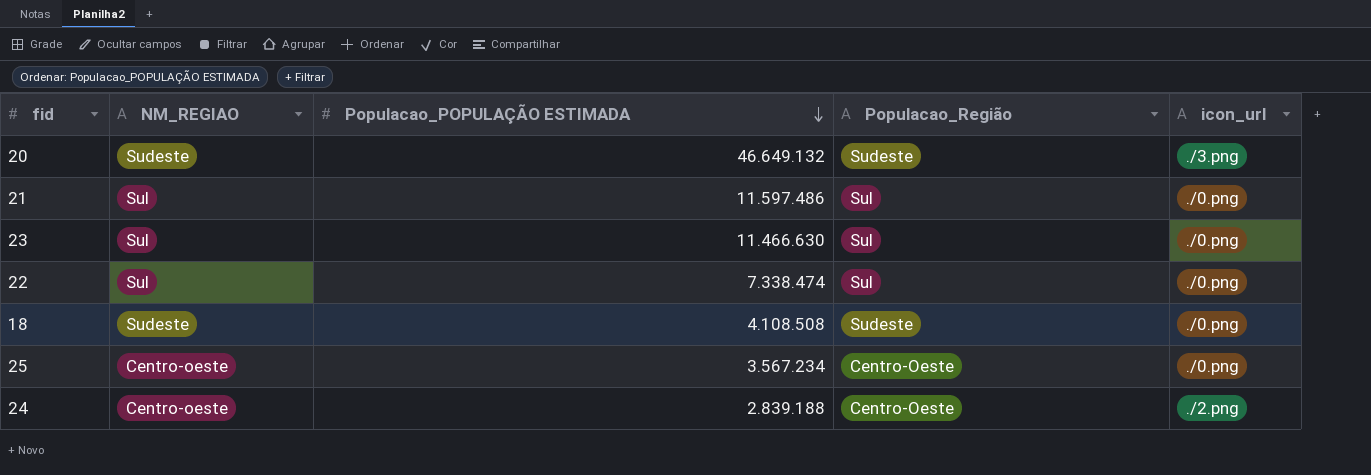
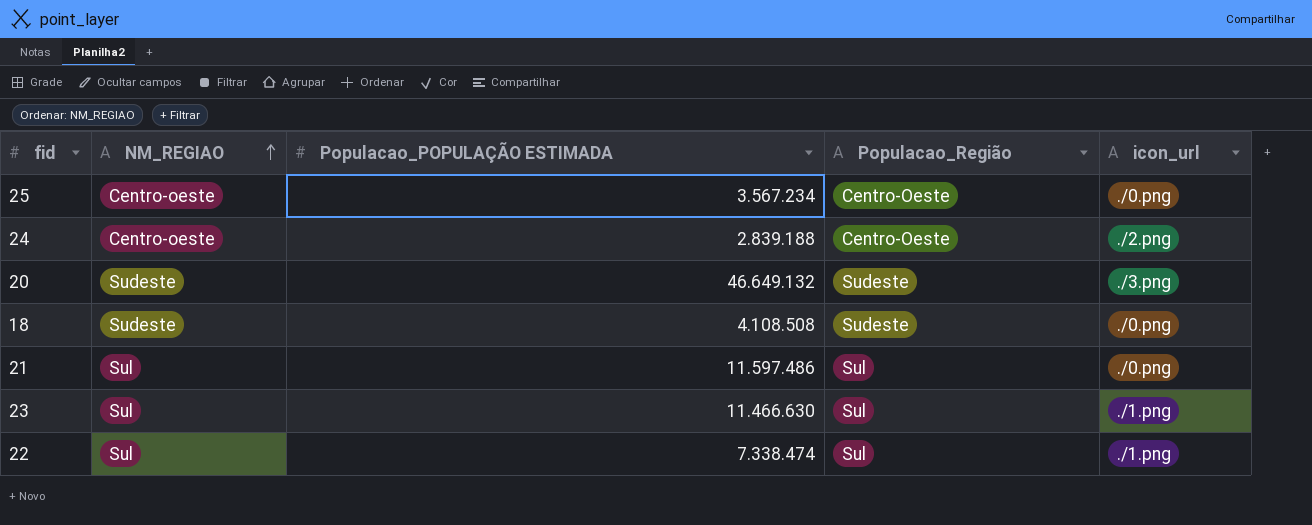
row order: Populacao_POPULAÇÃO ESTIMADA descending -> NM_REGIAO ascending
23 | icon_url: ./0.png -> ./1.png
22 | icon_url: ./0.png -> ./1.png

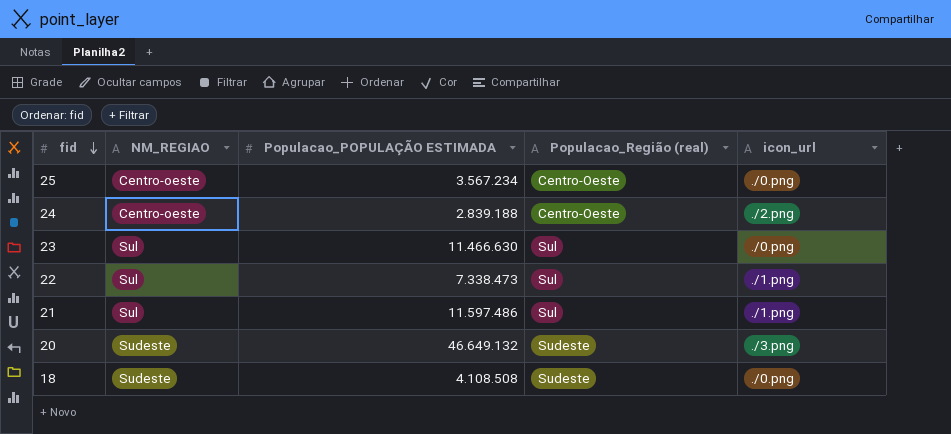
row order: NM_REGIAO ascending -> fid descending
column name: Populacao_Região -> Populacao_Região (real)
23 | icon_url: ./1.png -> ./0.png
22 | Populacao_POPULAÇÃO ESTIMADA: 7.338.474 -> 7.338.473
21 | icon_url: ./0.png -> ./1.png

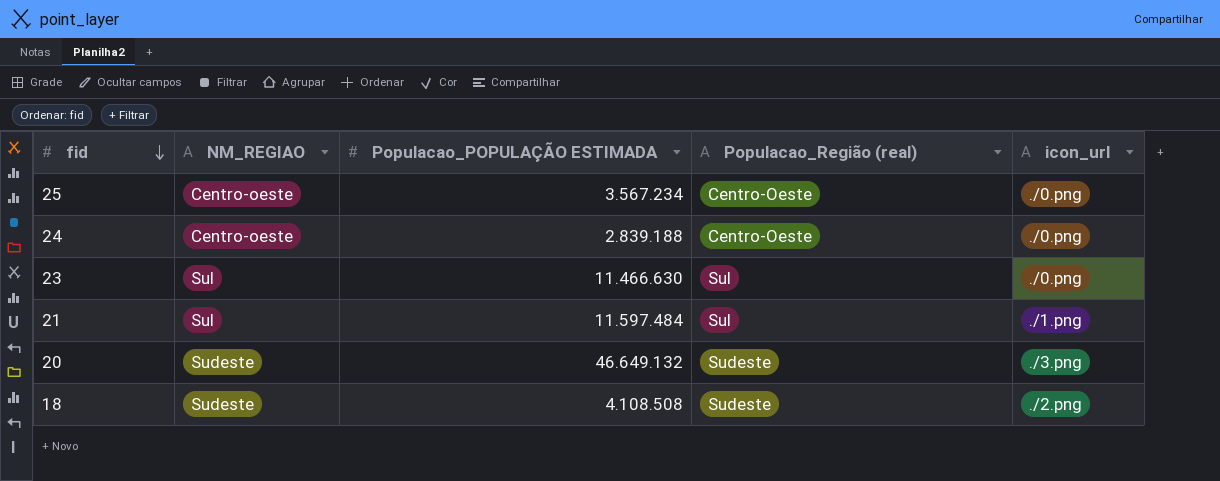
row 22: Sul | 7.338.473 | Sul | ./1.png -> none
24 | icon_url: ./2.png -> ./0.png
21 | Populacao_POPULAÇÃO ESTIMADA: 11.597.486 -> 11.597.484
18 | icon_url: ./0.png -> ./2.png

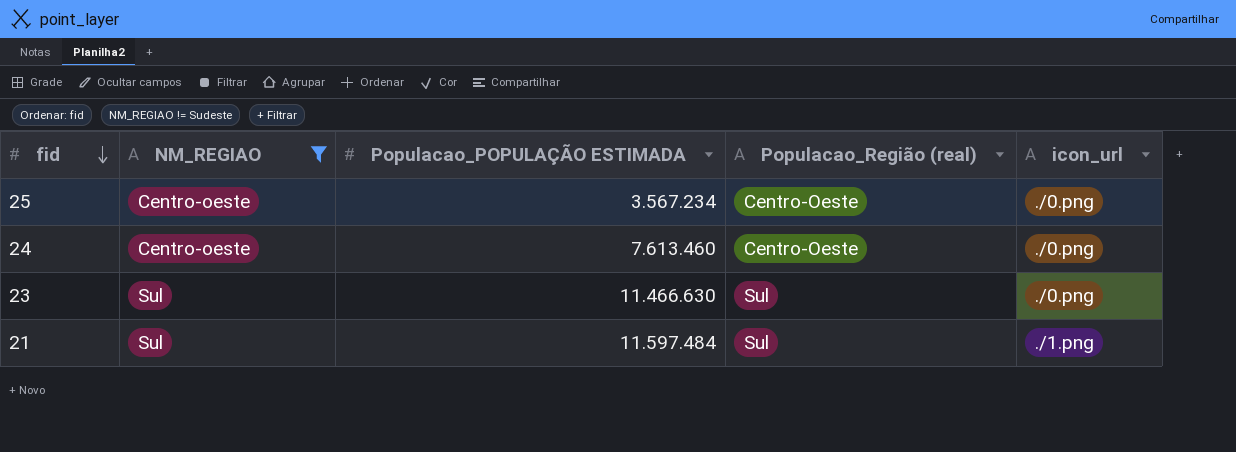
filter: none -> NM_REGIAO != Sudeste
24 | Populacao_POPULAÇÃO ESTIMADA: 2.839.188 -> 7.613.460

